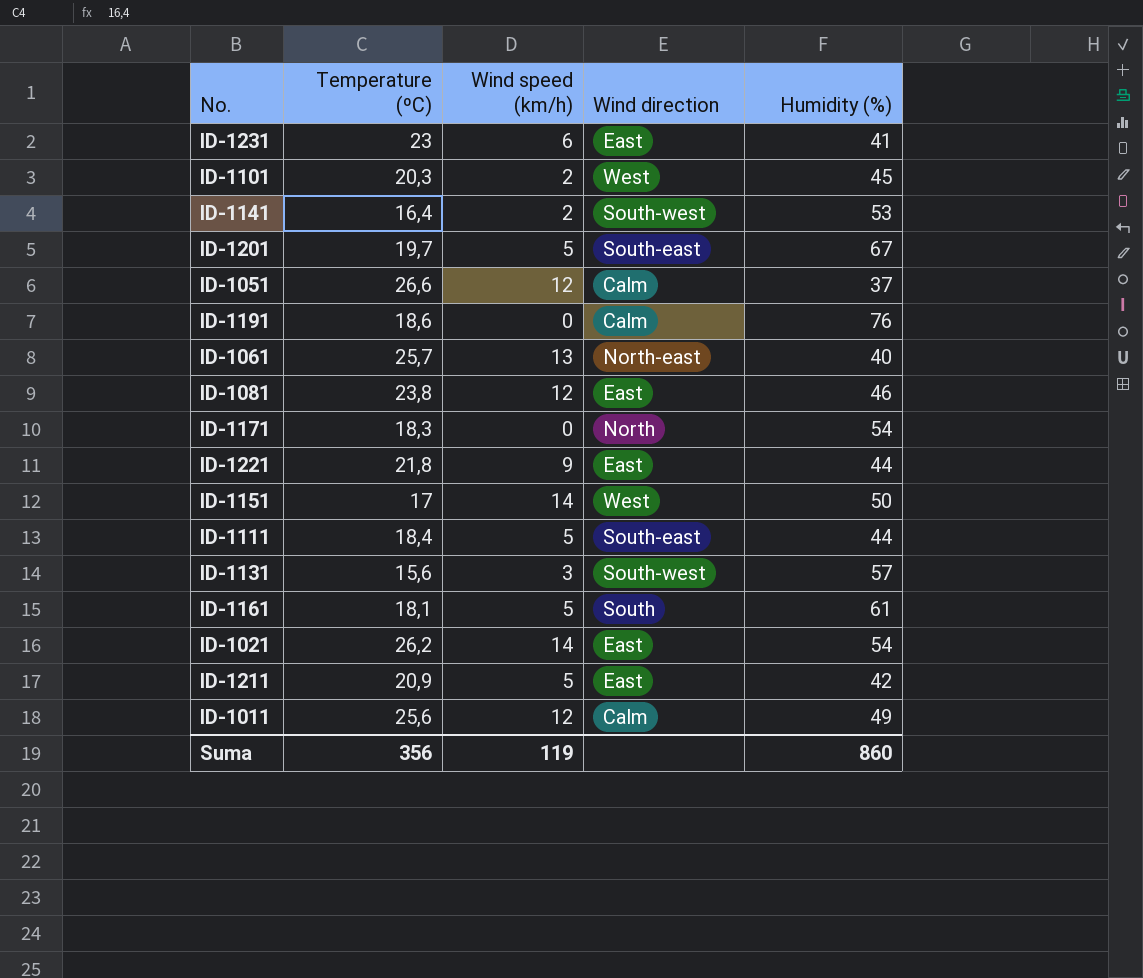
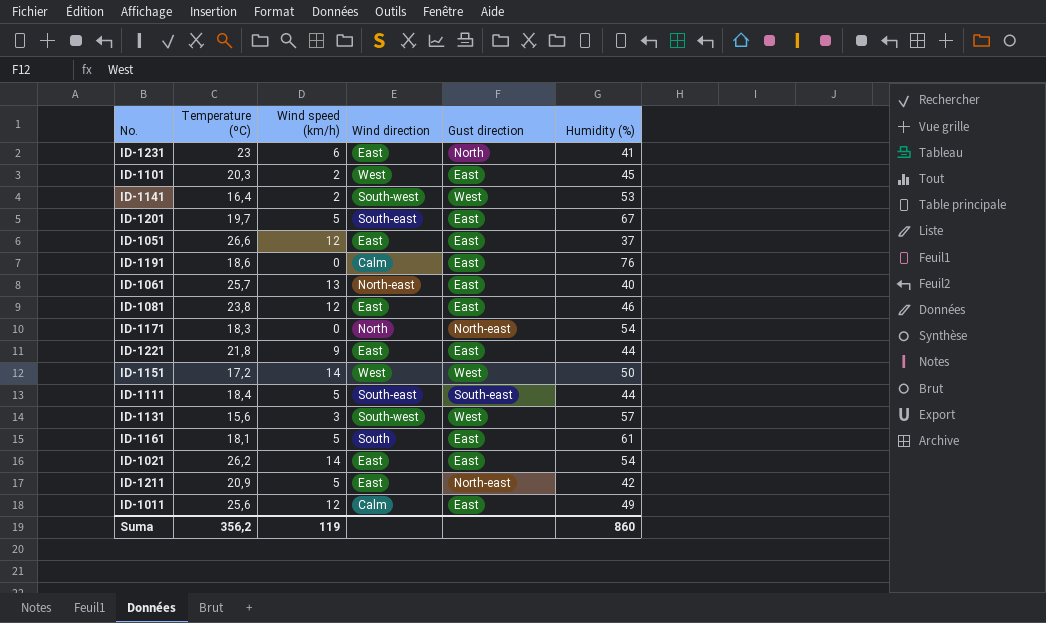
column Gust direction | position: none -> 5
ID-1051 | Wind direction: Calm -> East
ID-1151 | Temperature (ºC): 17 -> 17,2
Suma | Temperature (ºC): 356 -> 356,2

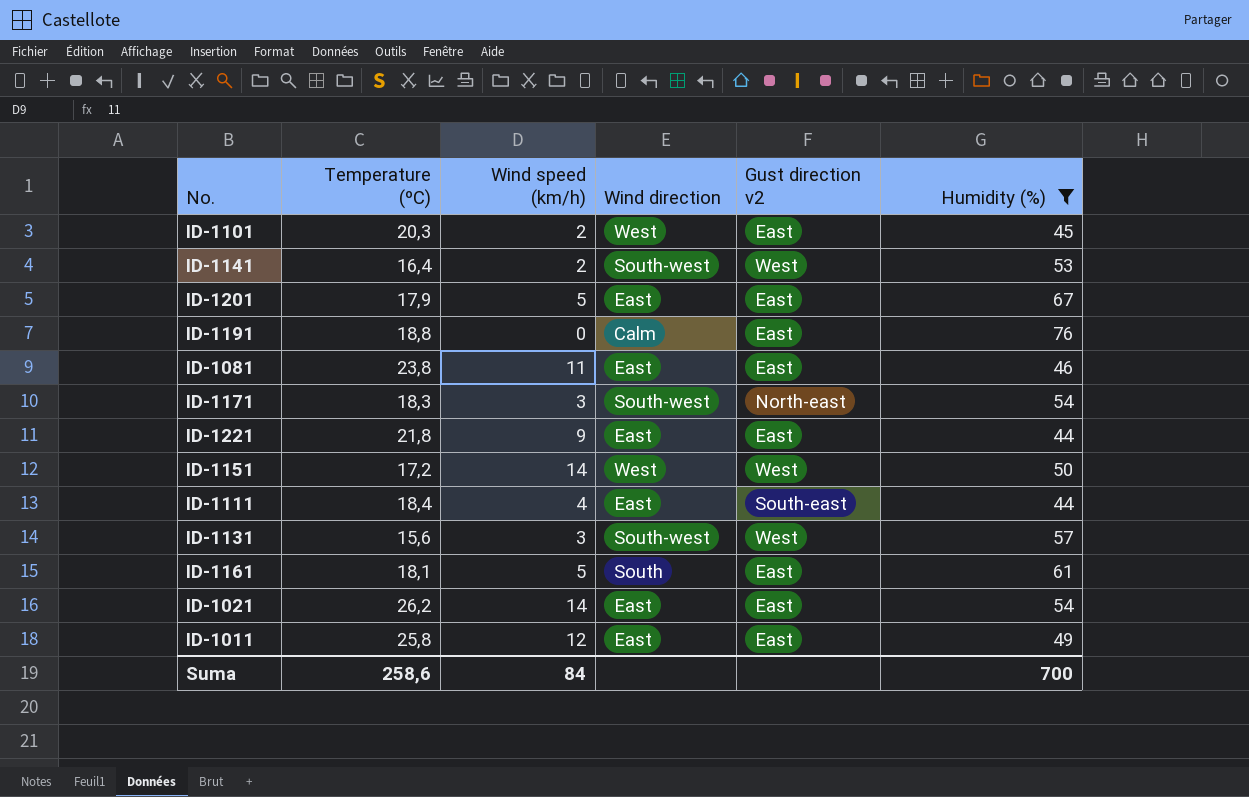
filter: none -> Humidity (%) >= 44
column name: Gust direction -> Gust direction v2
ID-1201 | Temperature (ºC): 19,7 -> 17,9
ID-1201 | Wind direction: South-east -> East
ID-1191 | Temperature (ºC): 18,6 -> 18,8
ID-1081 | Wind speed (km/h): 12 -> 11
ID-1171 | Wind speed (km/h): 0 -> 3
ID-1171 | Wind direction: North -> South-west
ID-1111 | Wind speed (km/h): 5 -> 4
ID-1111 | Wind direction: South-east -> East
ID-1011 | Temperature (ºC): 25,6 -> 25,8
ID-1011 | Wind direction: Calm -> East
Suma | Temperature (ºC): 356,2 -> 258,6
Suma | Wind speed (km/h): 119 -> 84
Suma | Humidity (%): 860 -> 700

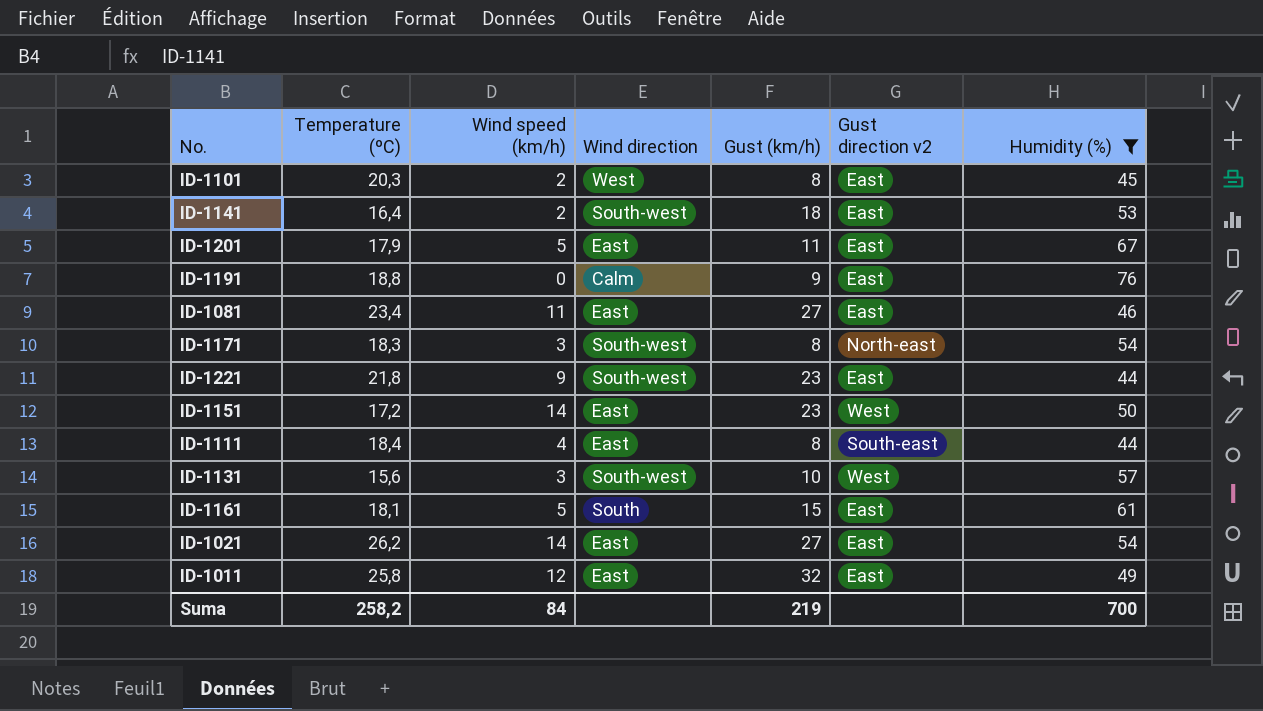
column Gust (km/h) | position: none -> 5
ID-1141 | Gust direction v2: West -> East
ID-1081 | Temperature (ºC): 23,8 -> 23,4
ID-1221 | Wind direction: East -> South-west
ID-1151 | Wind direction: West -> East
Suma | Temperature (ºC): 258,6 -> 258,2

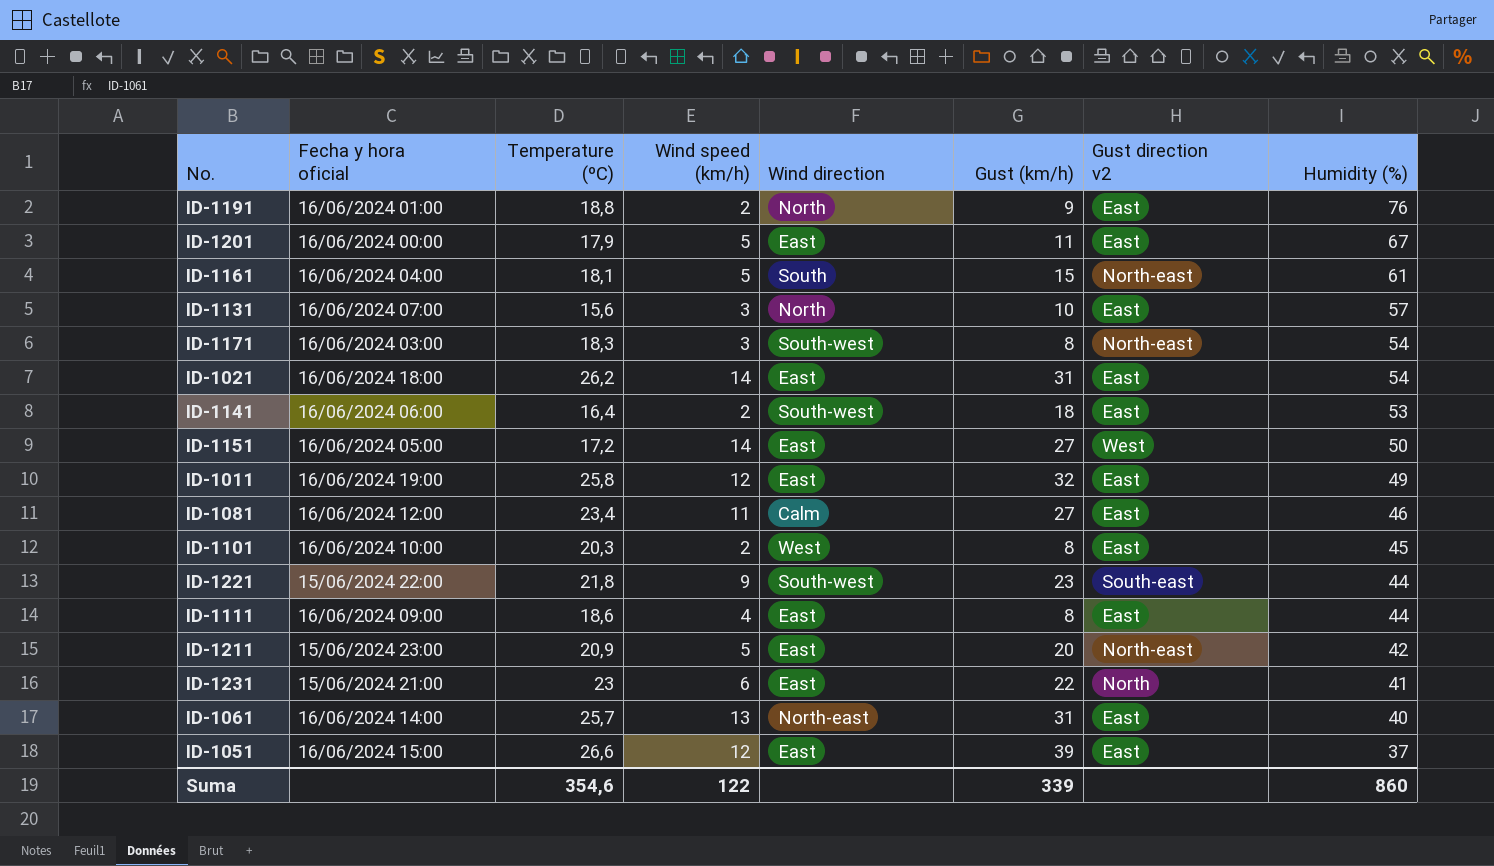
filter: Humidity (%) >= 44 -> none
row order: none -> Humidity (%) descending
column Fecha y hora oficial | position: none -> 2
ID-1191 | Wind speed (km/h): 0 -> 2
ID-1191 | Wind direction: Calm -> North
ID-1161 | Gust direction v2: East -> North-east
ID-1131 | Wind direction: South-west -> North
ID-1131 | Gust direction v2: West -> East
ID-1021 | Gust (km/h): 27 -> 31
ID-1151 | Gust (km/h): 23 -> 27
ID-1081 | Wind direction: East -> Calm
ID-1221 | Gust direction v2: East -> South-east
ID-1111 | Temperature (ºC): 18,4 -> 18,6
ID-1111 | Gust direction v2: South-east -> East
Suma | Temperature (ºC): 258,2 -> 354,6
Suma | Wind speed (km/h): 84 -> 122
Suma | Gust (km/h): 219 -> 339
Suma | Humidity (%): 700 -> 860

